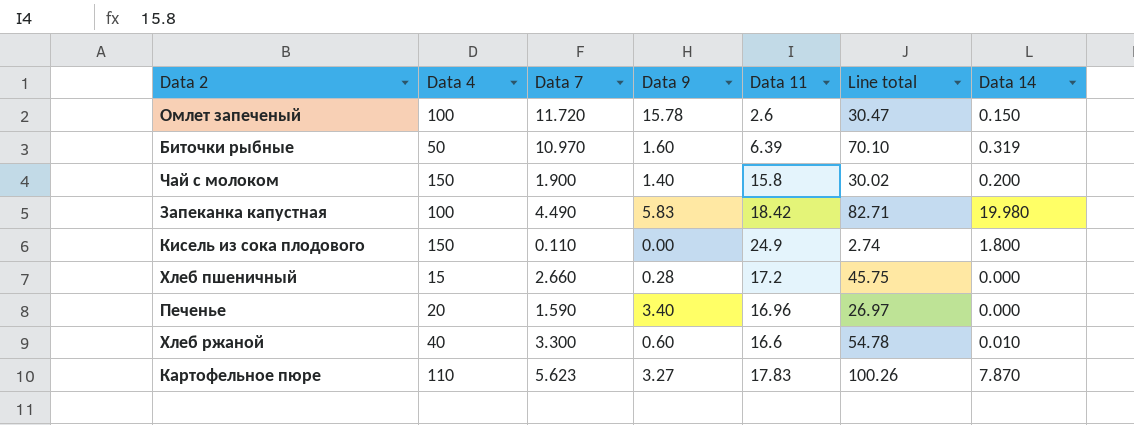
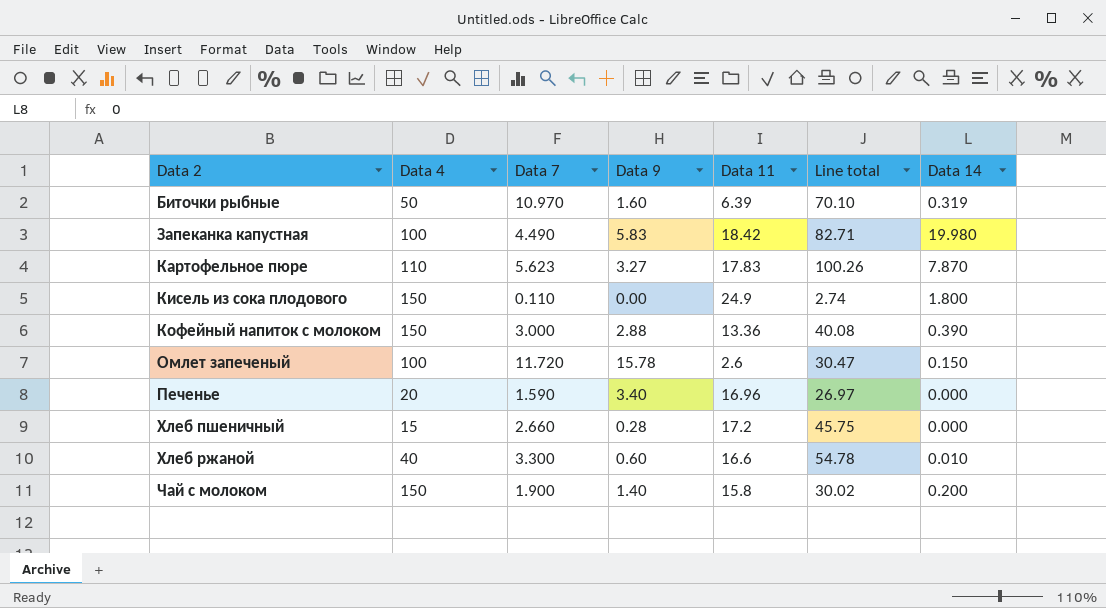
row order: none -> Data 2 ascending
row Кофейный напиток с молоком: none -> 150 | 3.000 | 2.88 | 13.36 | 40.08 | 0.390

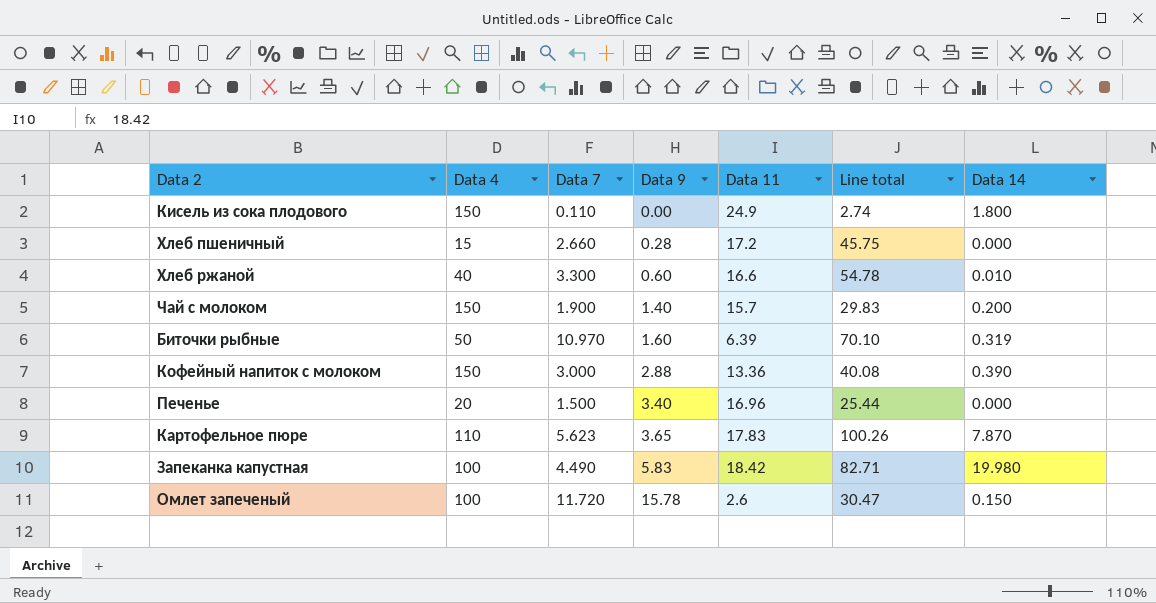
row order: Data 2 ascending -> Data 9 ascending
Чай с молоком | Data 11: 15.8 -> 15.7
Чай с молоком | Line total: 30.02 -> 29.83
Печенье | Data 7: 1.590 -> 1.500
Печенье | Line total: 26.97 -> 25.44
Картофельное пюре | Data 9: 3.27 -> 3.65

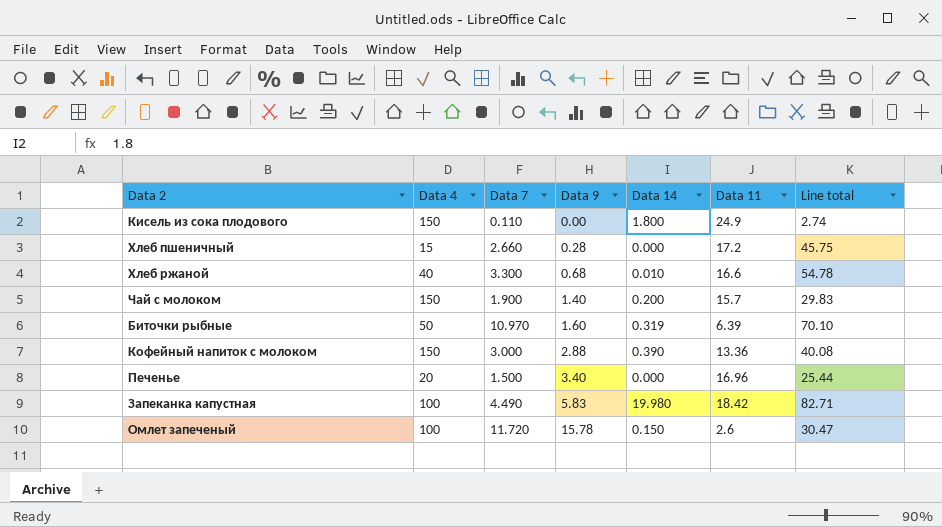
column Data 14 | position: 7 -> 5
row Картофельное пюре: 110 | 5.623 | 3.65 | 17.83 | 100.26 | 7.870 -> none
Хлеб ржаной | Data 9: 0.60 -> 0.68

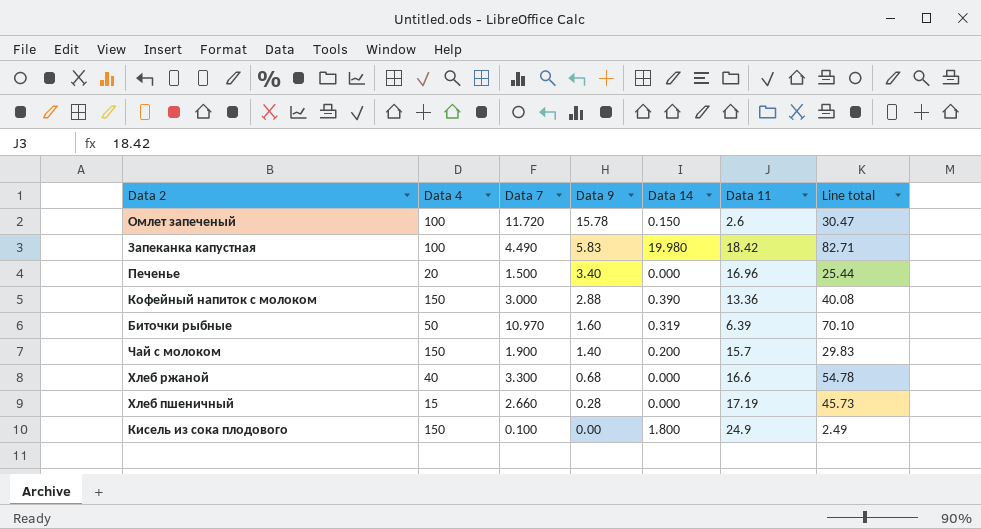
row order: Data 9 ascending -> Data 9 descending
Хлеб ржаной | Data 14: 0.010 -> 0.000
Хлеб пшеничный | Data 11: 17.2 -> 17.19
Хлеб пшеничный | Line total: 45.75 -> 45.73
Кисель из сока плодового | Data 7: 0.110 -> 0.100
Кисель из сока плодового | Line total: 2.74 -> 2.49

